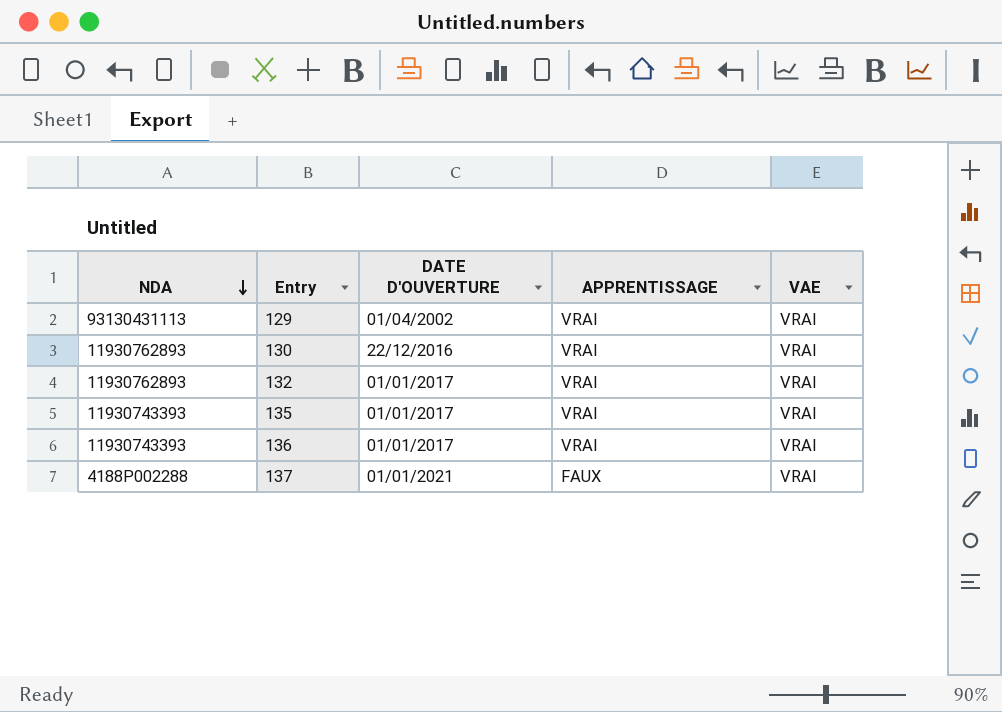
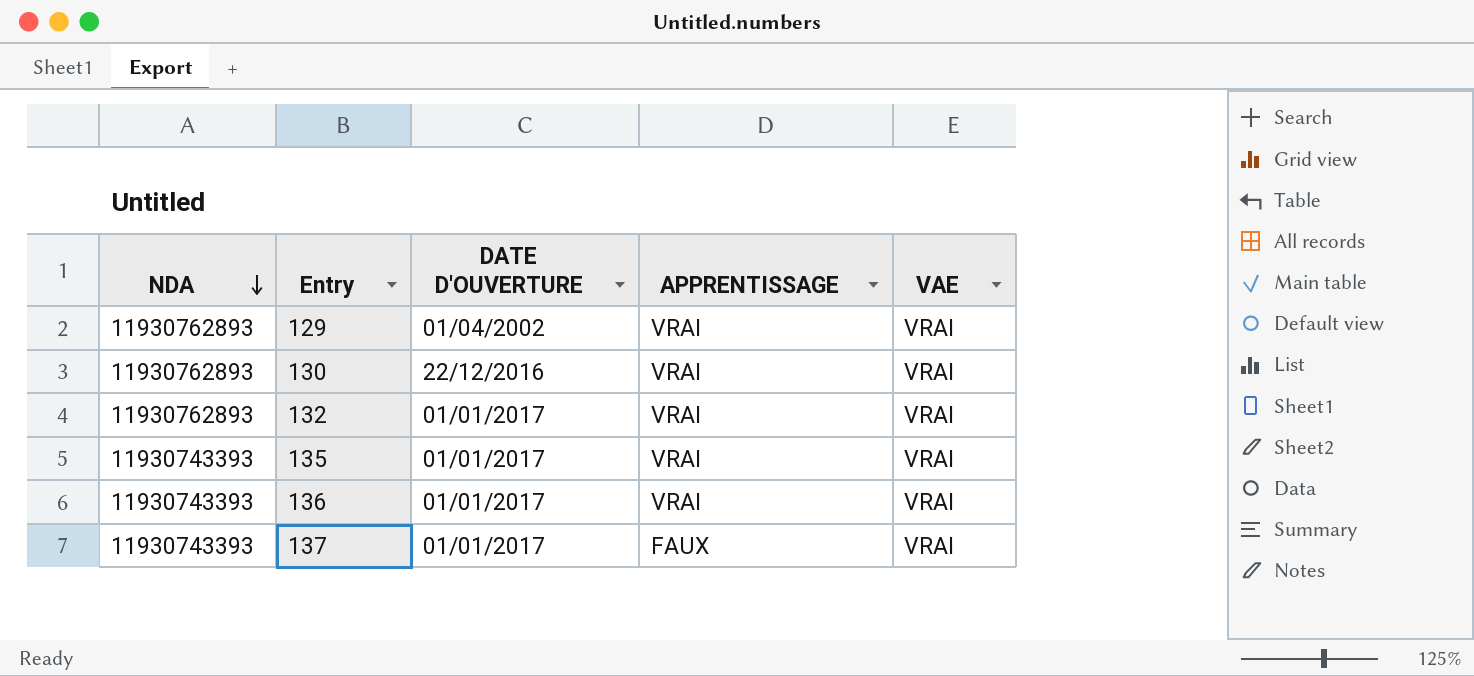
129 | NDA: 93130431113 -> 11930762893
137 | NDA: 4188P002288 -> 11930743393
137 | DATE D'OUVERTURE: 01/01/2021 -> 01/01/2017

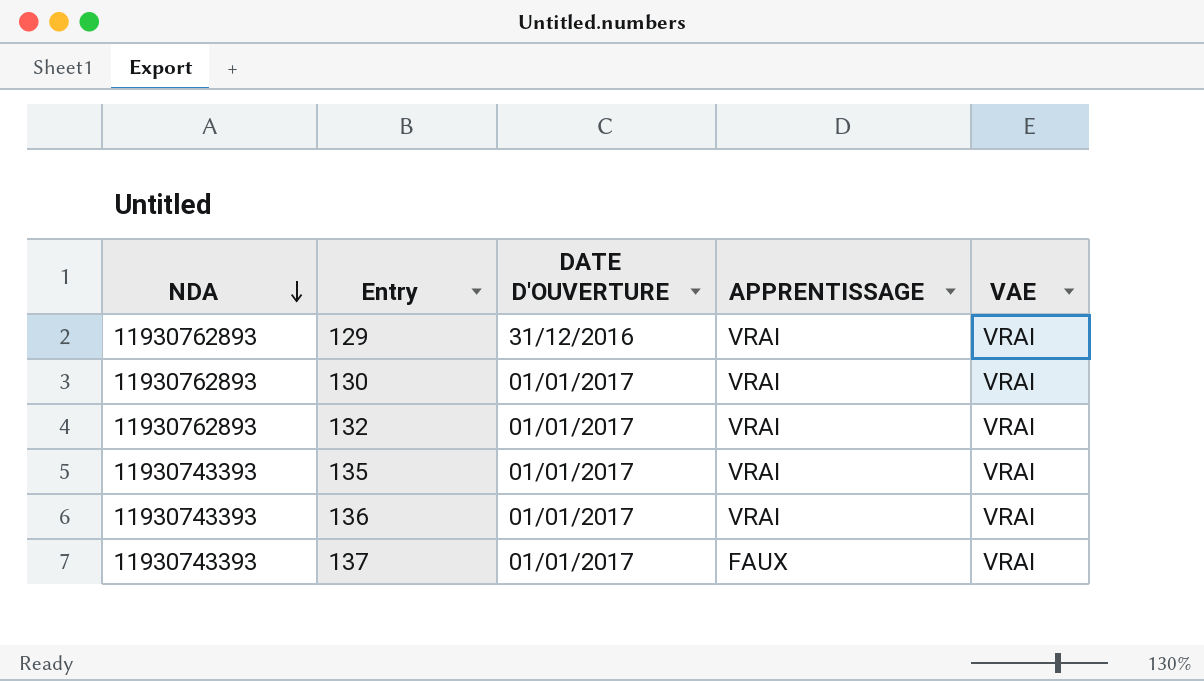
129 | DATE D'OUVERTURE: 01/04/2002 -> 31/12/2016
130 | DATE D'OUVERTURE: 22/12/2016 -> 01/01/2017

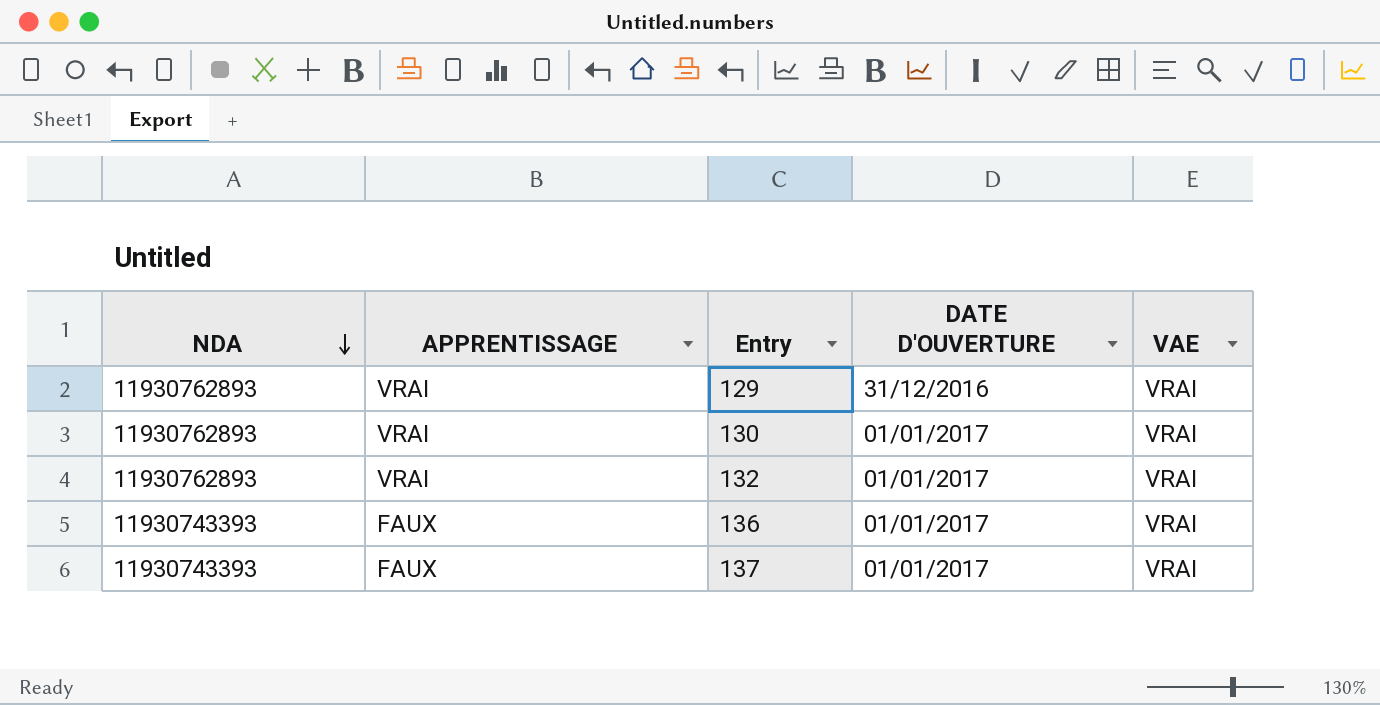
column APPRENTISSAGE | position: 4 -> 2
row 135: 11930743393 | 01/01/2017 | VRAI | VRAI -> none
136 | APPRENTISSAGE: VRAI -> FAUX

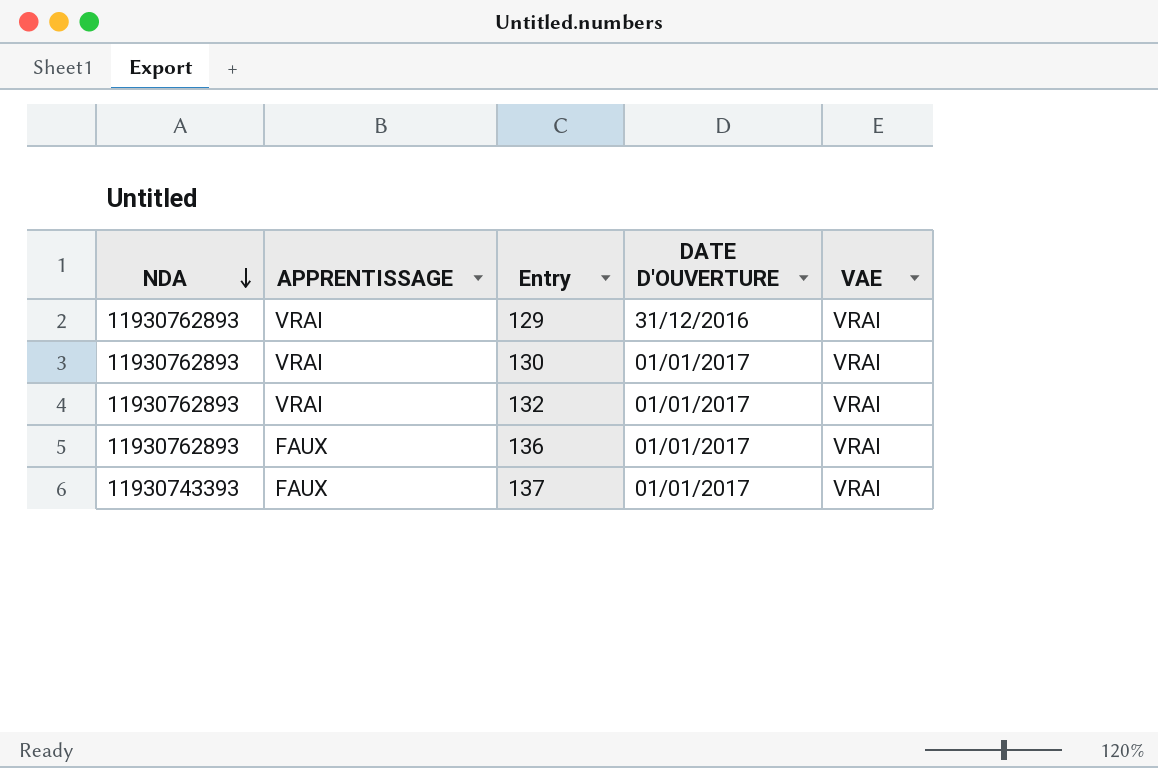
136 | NDA: 11930743393 -> 11930762893

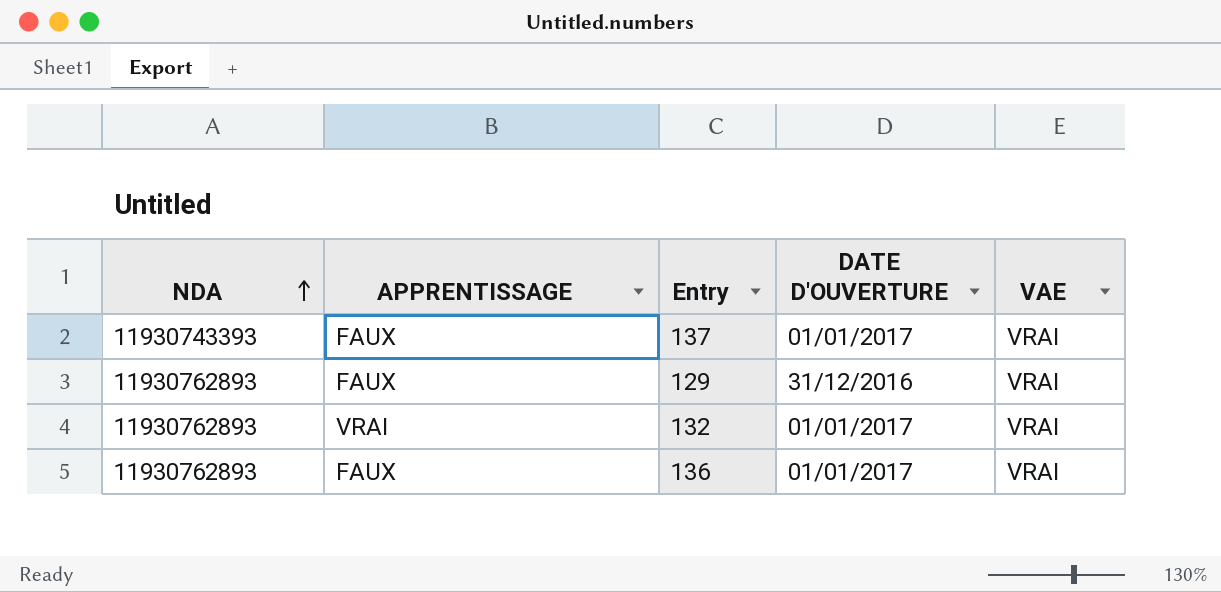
row order: NDA descending -> NDA ascending
row 130: 11930762893 | VRAI | 01/01/2017 | VRAI -> none
129 | APPRENTISSAGE: VRAI -> FAUX

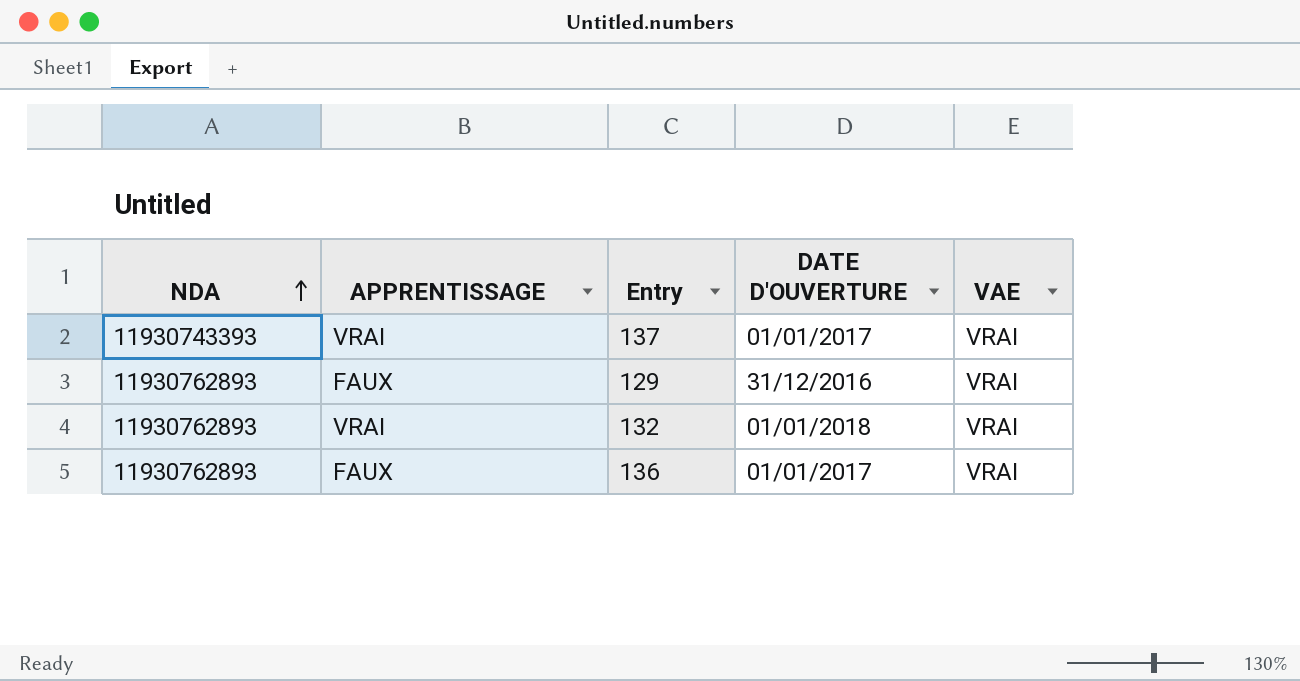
137 | APPRENTISSAGE: FAUX -> VRAI
132 | DATE D'OUVERTURE: 01/01/2017 -> 01/01/2018

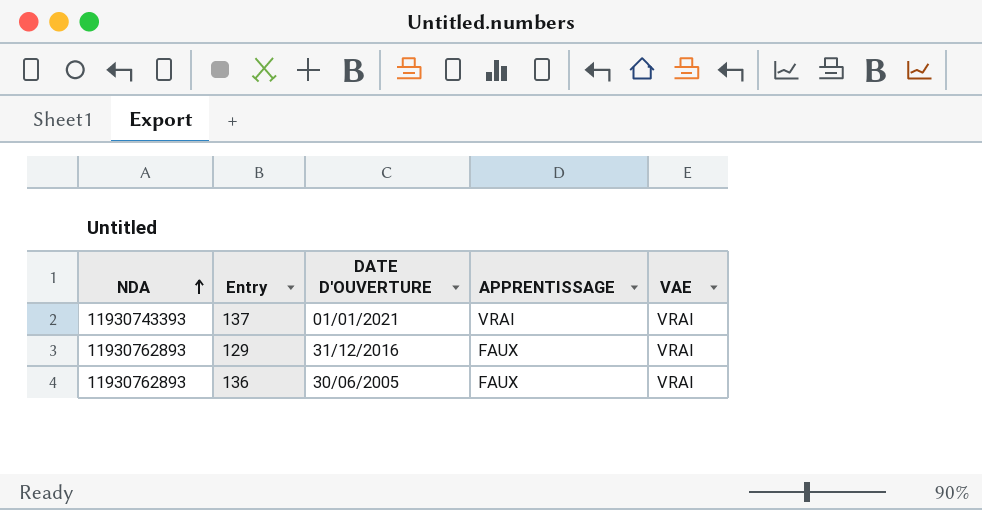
column APPRENTISSAGE | position: 2 -> 4
row 132: 11930762893 | VRAI | 01/01/2018 | VRAI -> none
137 | DATE D'OUVERTURE: 01/01/2017 -> 01/01/2021
136 | DATE D'OUVERTURE: 01/01/2017 -> 30/06/2005

